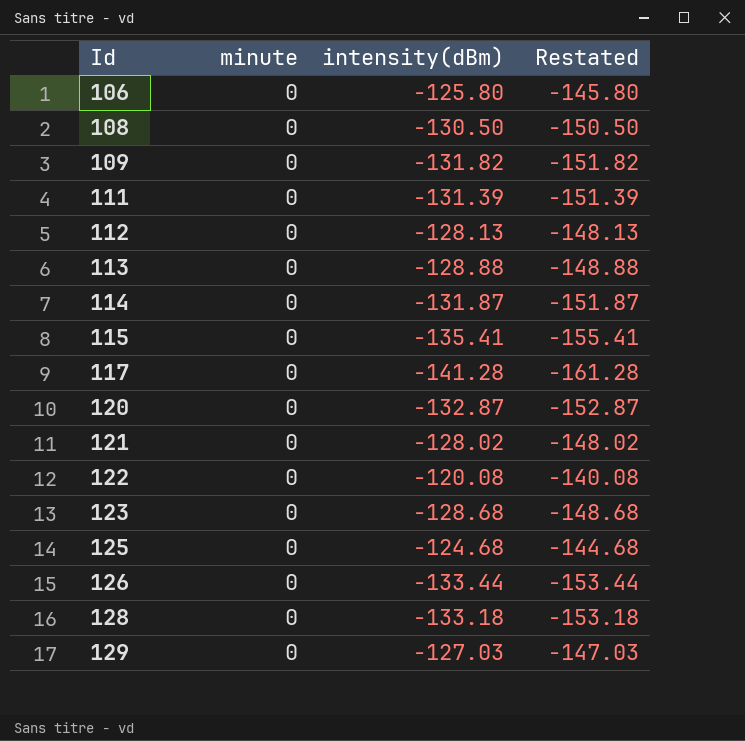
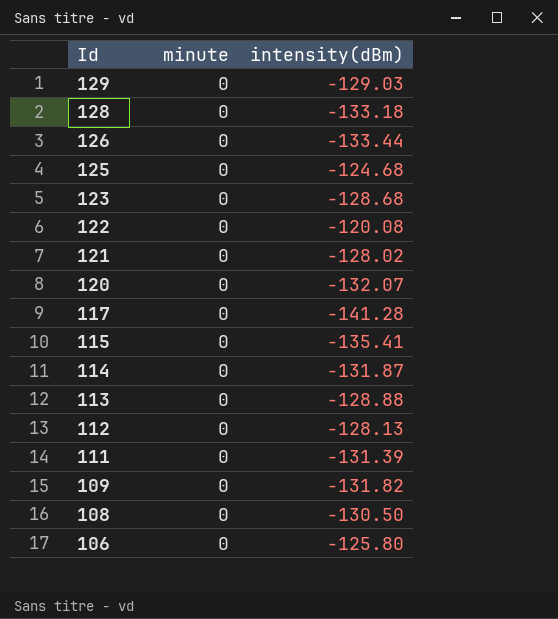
row order: Id ascending -> Id descending
column Restated | formula: [intensity(dBm)] - 20 -> none
129 | intensity(dBm): -127.03 -> -129.03
120 | intensity(dBm): -132.87 -> -132.07

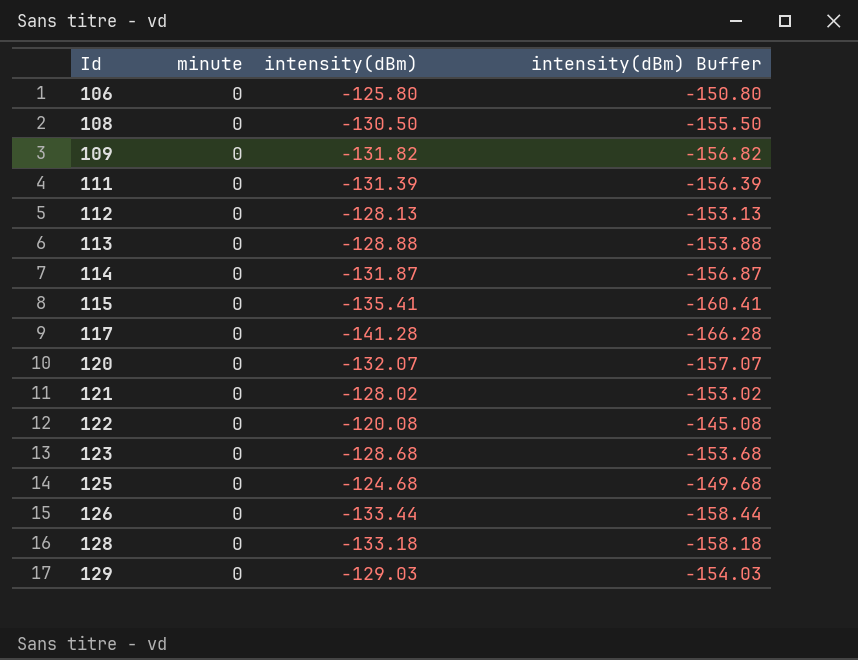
row order: Id descending -> Id ascending
column intensity(dBm) Buffer | formula: none -> [intensity(dBm)] - 25

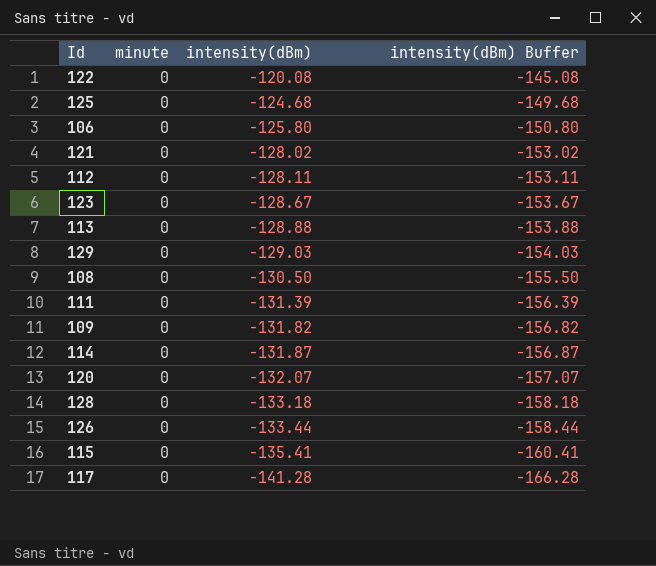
row order: Id ascending -> intensity(dBm) descending
112 | intensity(dBm): -128.13 -> -128.11
112 | intensity(dBm) Buffer: -153.13 -> -153.11
123 | intensity(dBm): -128.68 -> -128.67
123 | intensity(dBm) Buffer: -153.68 -> -153.67

